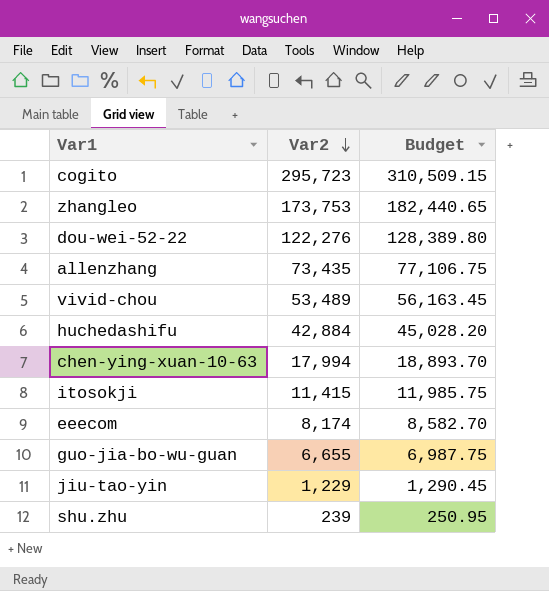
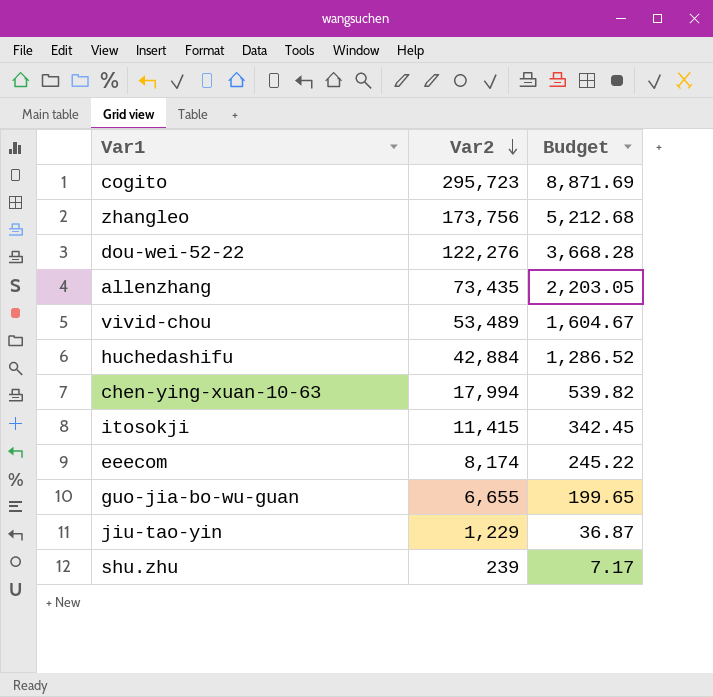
column Budget | formula: [Var2] * 1.05 -> [Var2] * 0.03
zhangleo | Var2: 173,753 -> 173,756

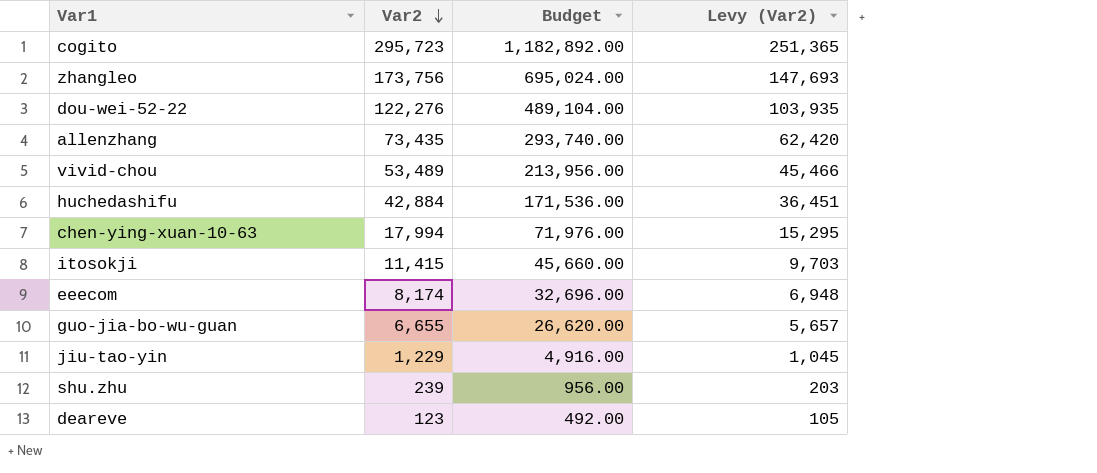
column Budget | formula: [Var2] * 0.03 -> [Var2] * 4
column Levy (Var2) | formula: none -> [Var2] * 0.85
row deareve: none -> 123 | 492.00 | 105

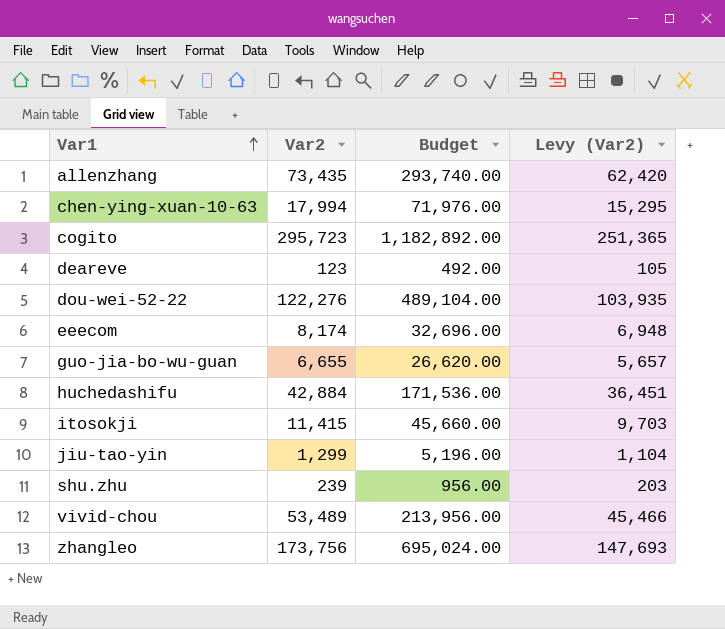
row order: Var2 descending -> Var1 ascending
jiu-tao-yin | Var2: 1,229 -> 1,299
jiu-tao-yin | Budget: 4,916.00 -> 5,196.00
jiu-tao-yin | Levy (Var2): 1,045 -> 1,104

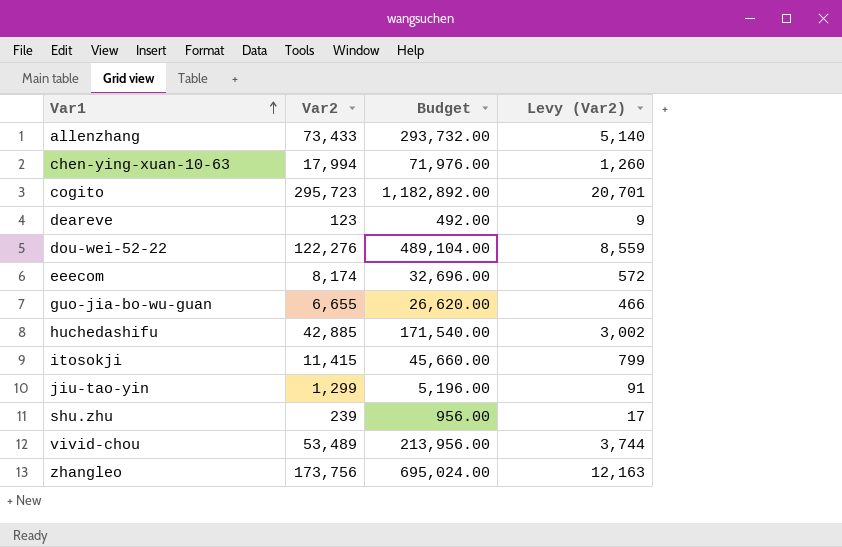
column Levy (Var2) | formula: [Var2] * 0.85 -> [Var2] * 0.07
allenzhang | Var2: 73,435 -> 73,433
allenzhang | Budget: 293,740.00 -> 293,732.00
huchedashifu | Var2: 42,884 -> 42,885
huchedashifu | Budget: 171,536.00 -> 171,540.00

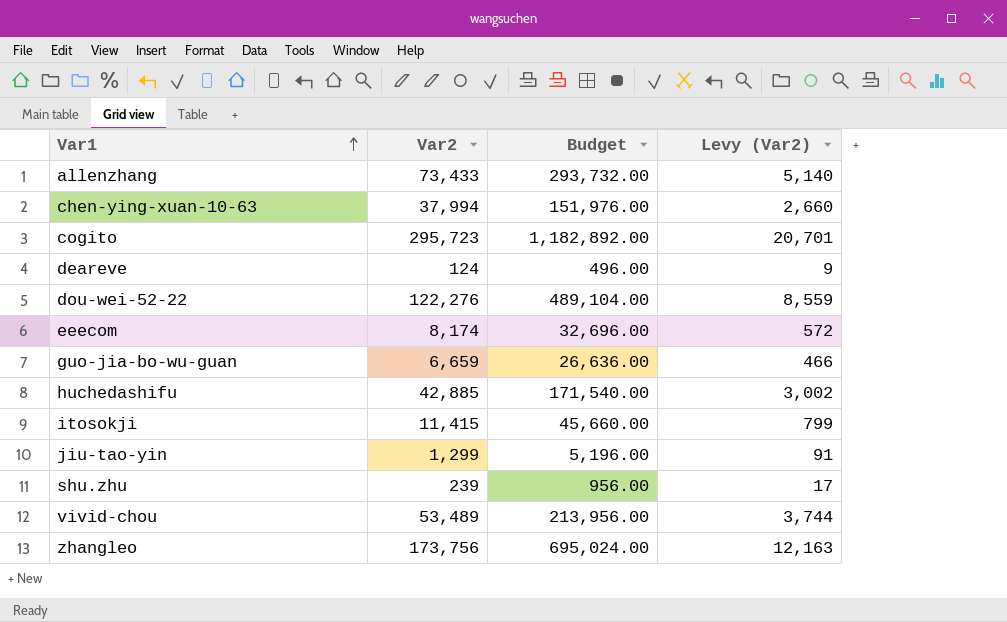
chen-ying-xuan-10-63 | Var2: 17,994 -> 37,994
chen-ying-xuan-10-63 | Budget: 71,976.00 -> 151,976.00
chen-ying-xuan-10-63 | Levy (Var2): 1,260 -> 2,660
deareve | Var2: 123 -> 124
deareve | Budget: 492.00 -> 496.00
guo-jia-bo-wu-guan | Var2: 6,655 -> 6,659
guo-jia-bo-wu-guan | Budget: 26,620.00 -> 26,636.00

